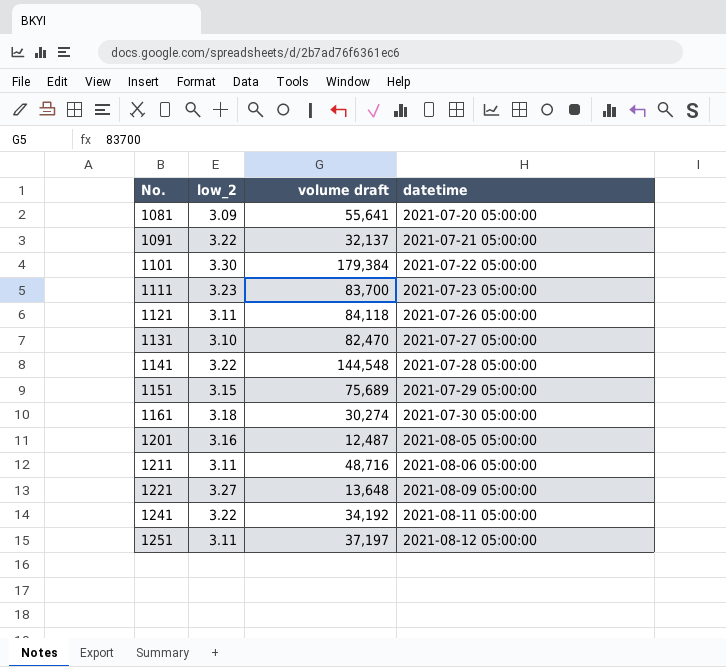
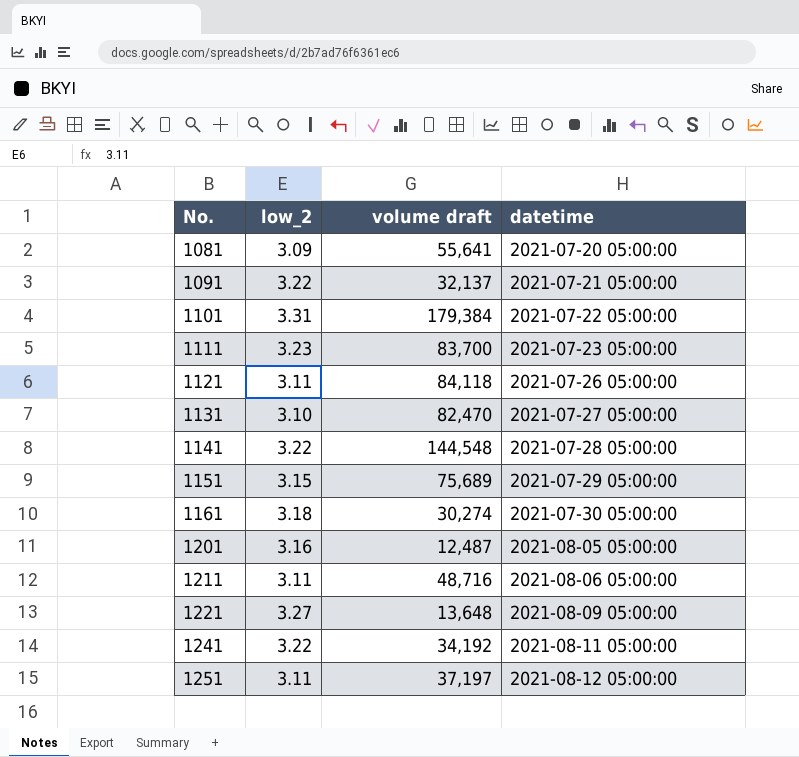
1101 | low_2: 3.30 -> 3.31

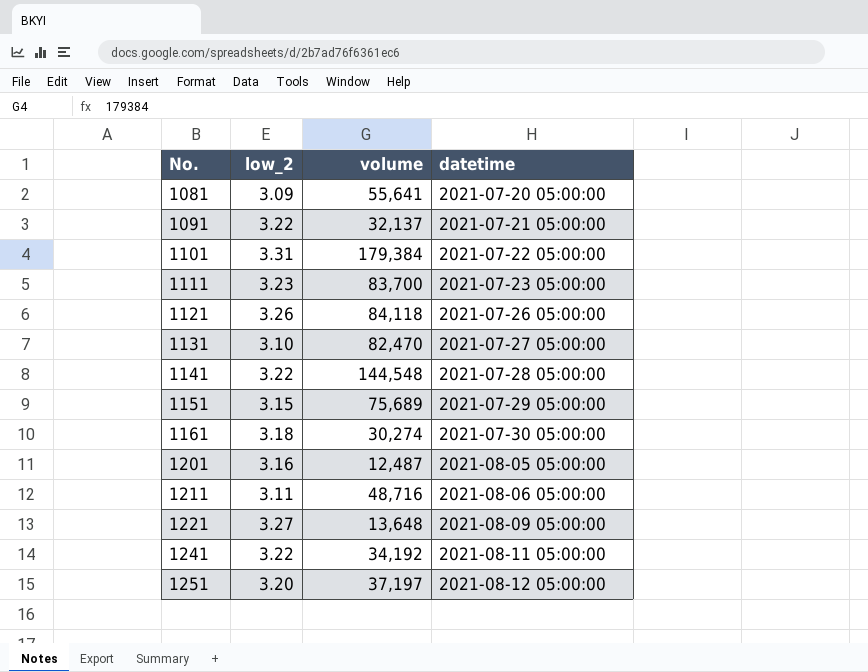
column name: volume draft -> volume
1121 | low_2: 3.11 -> 3.26
1251 | low_2: 3.11 -> 3.20

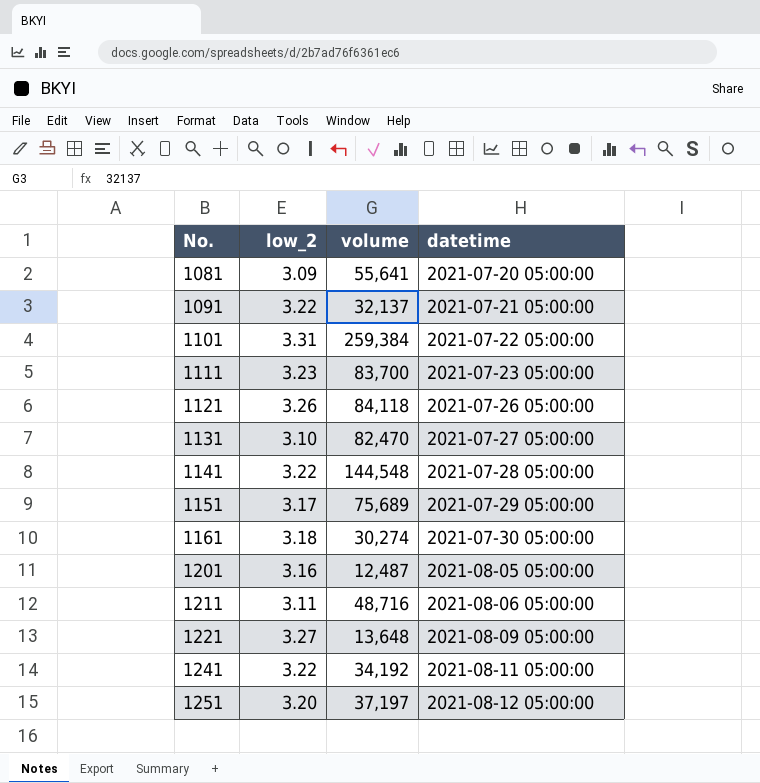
1101 | volume: 179,384 -> 259,384
1151 | low_2: 3.15 -> 3.17

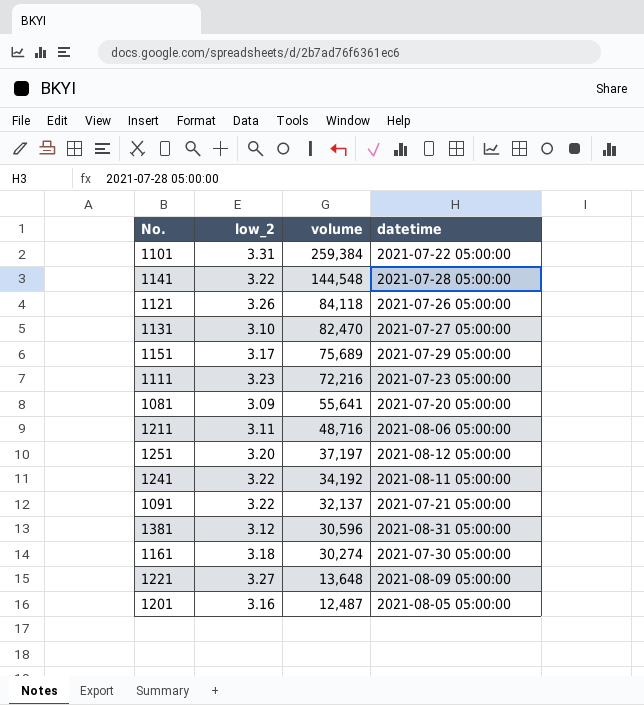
row order: No. ascending -> volume descending
1111 | volume: 83,700 -> 72,216
row 1381: none -> 3.12 | 30,596 | 2021-08-31 05:00:00

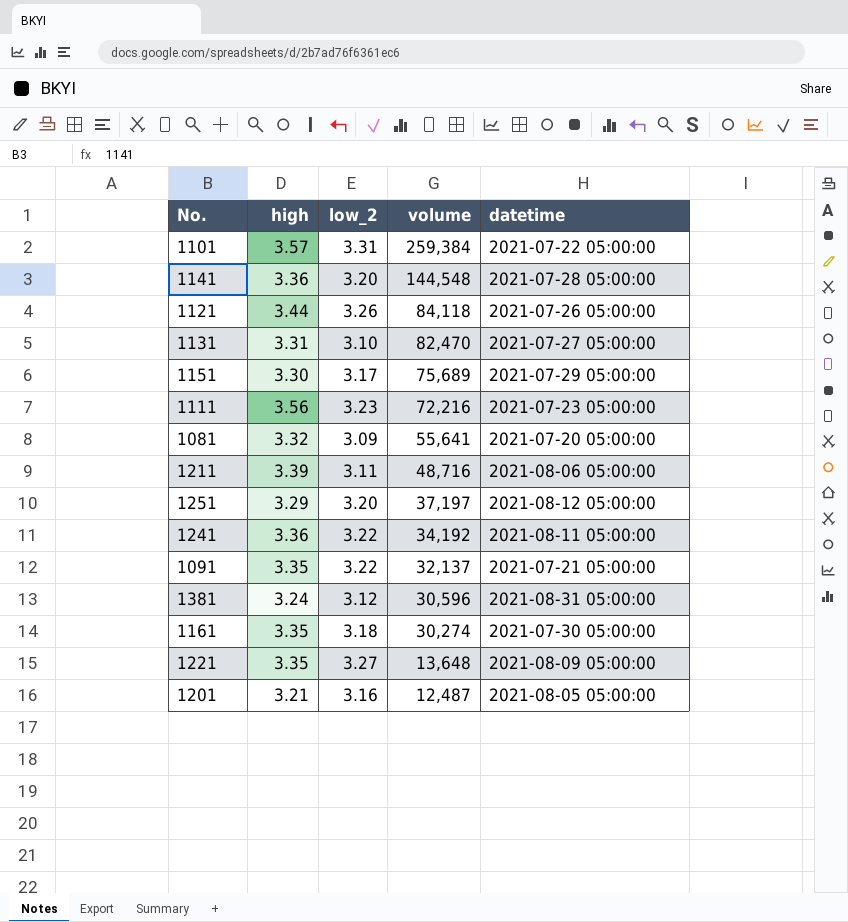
column high | position: none -> 2
1141 | low_2: 3.22 -> 3.20

